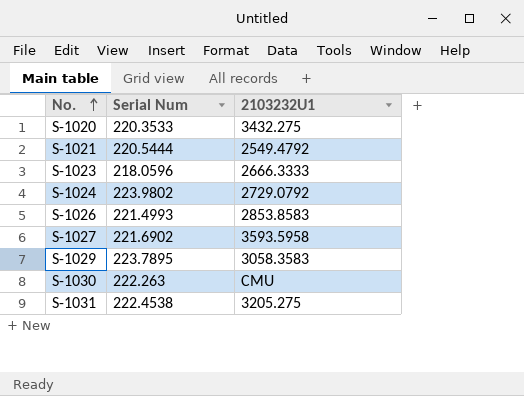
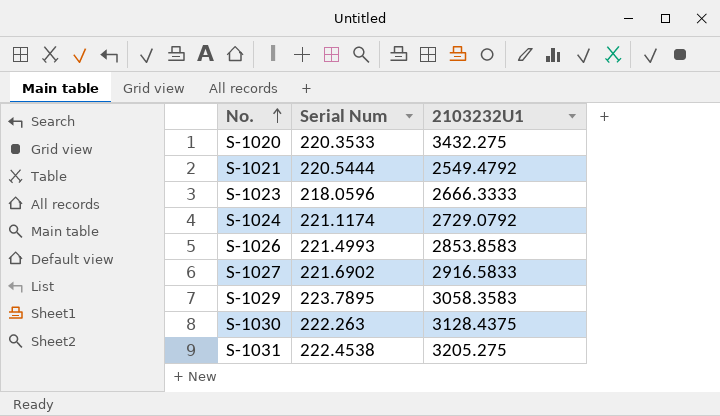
S-1024 | Serial Num: 223.9802 -> 221.1174
S-1027 | 2103232U1: 3593.5958 -> 2916.5833
S-1030 | 2103232U1: CMU -> 3128.4375

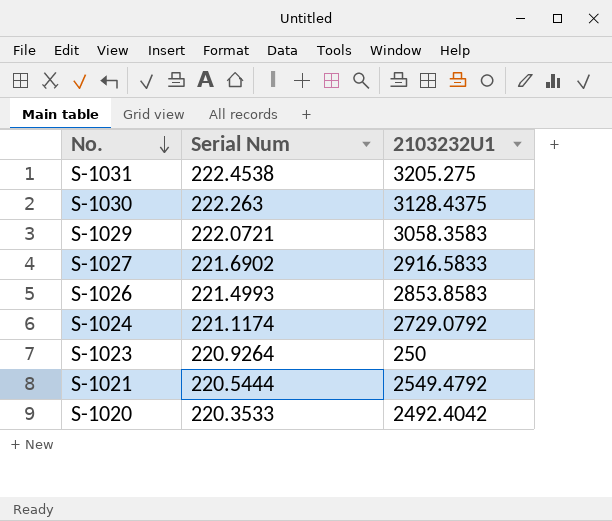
row order: No. ascending -> No. descending
S-1029 | Serial Num: 223.7895 -> 222.0721
S-1023 | Serial Num: 218.0596 -> 220.9264
S-1023 | 2103232U1: 2666.3333 -> 250
S-1020 | 2103232U1: 3432.275 -> 2492.4042

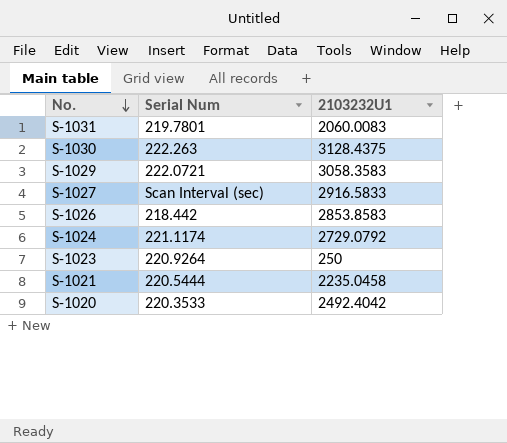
S-1031 | Serial Num: 222.4538 -> 219.7801
S-1031 | 2103232U1: 3205.275 -> 2060.0083
S-1027 | Serial Num: 221.6902 -> Scan Interval (sec)
S-1026 | Serial Num: 221.4993 -> 218.442
S-1021 | 2103232U1: 2549.4792 -> 2235.0458

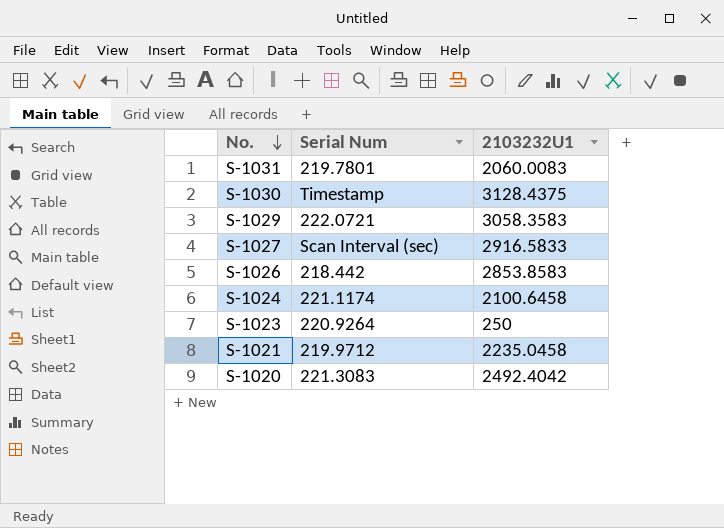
S-1030 | Serial Num: 222.263 -> Timestamp
S-1024 | 2103232U1: 2729.0792 -> 2100.6458
S-1021 | Serial Num: 220.5444 -> 219.9712
S-1020 | Serial Num: 220.3533 -> 221.3083

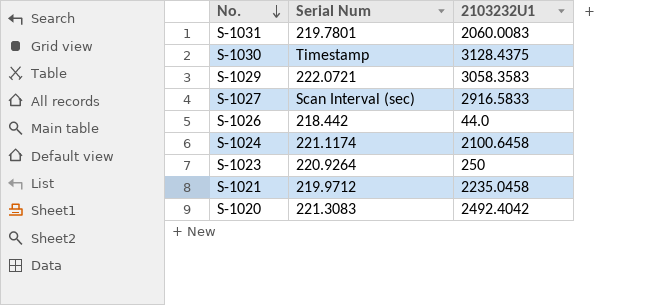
S-1026 | 2103232U1: 2853.8583 -> 44.0

